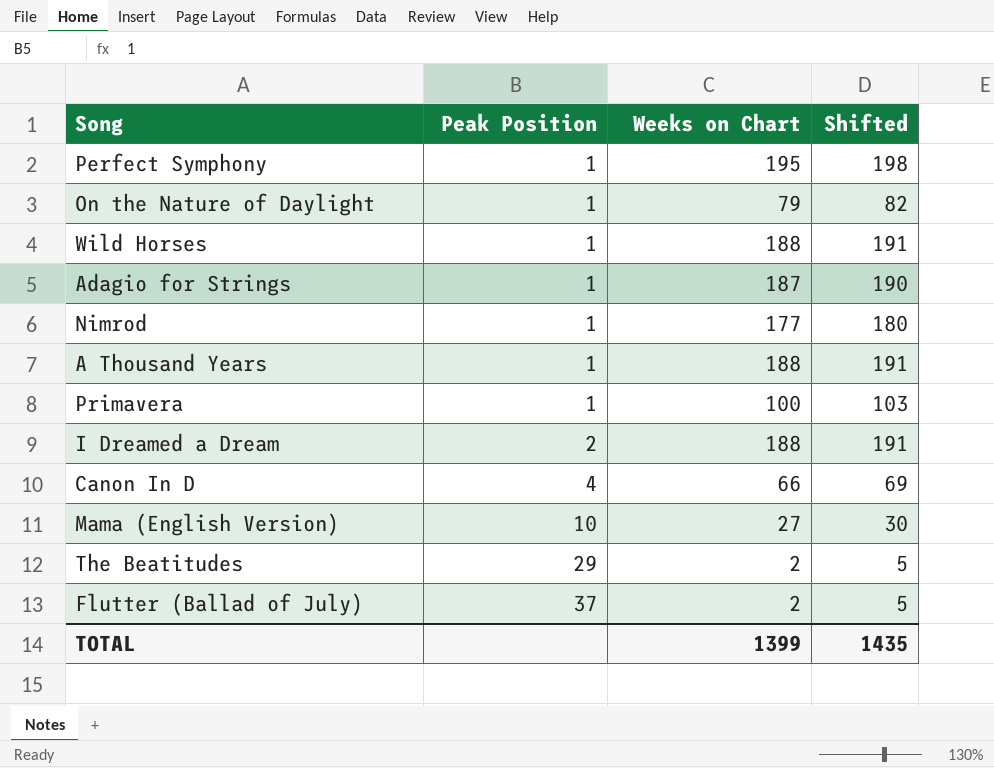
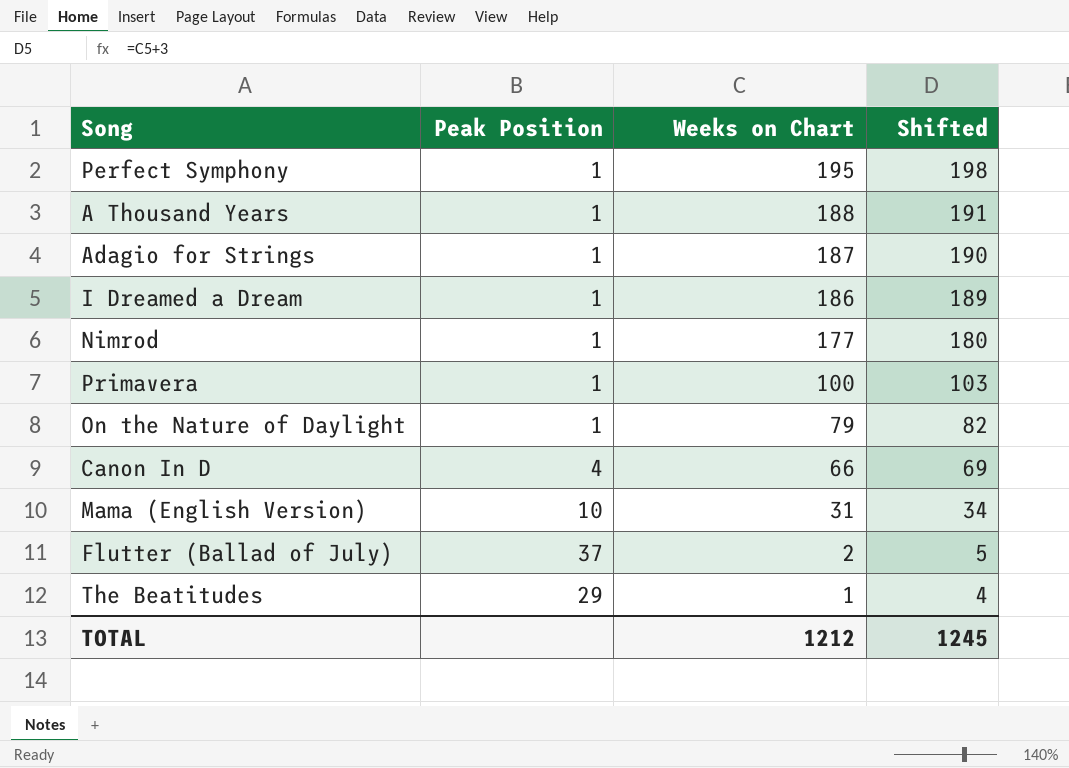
row order: Peak Position ascending -> Weeks on Chart descending
row Wild Horses: 1 | 188 | 191 -> none
I Dreamed a Dream | Peak Position: 2 -> 1
I Dreamed a Dream | Weeks on Chart: 188 -> 186
I Dreamed a Dream | Shifted: 191 -> 189
Mama (English Version) | Weeks on Chart: 27 -> 31
Mama (English Version) | Shifted: 30 -> 34
The Beatitudes | Weeks on Chart: 2 -> 1
The Beatitudes | Shifted: 5 -> 4
TOTAL | Weeks on Chart: 1399 -> 1212
TOTAL | Shifted: 1435 -> 1245

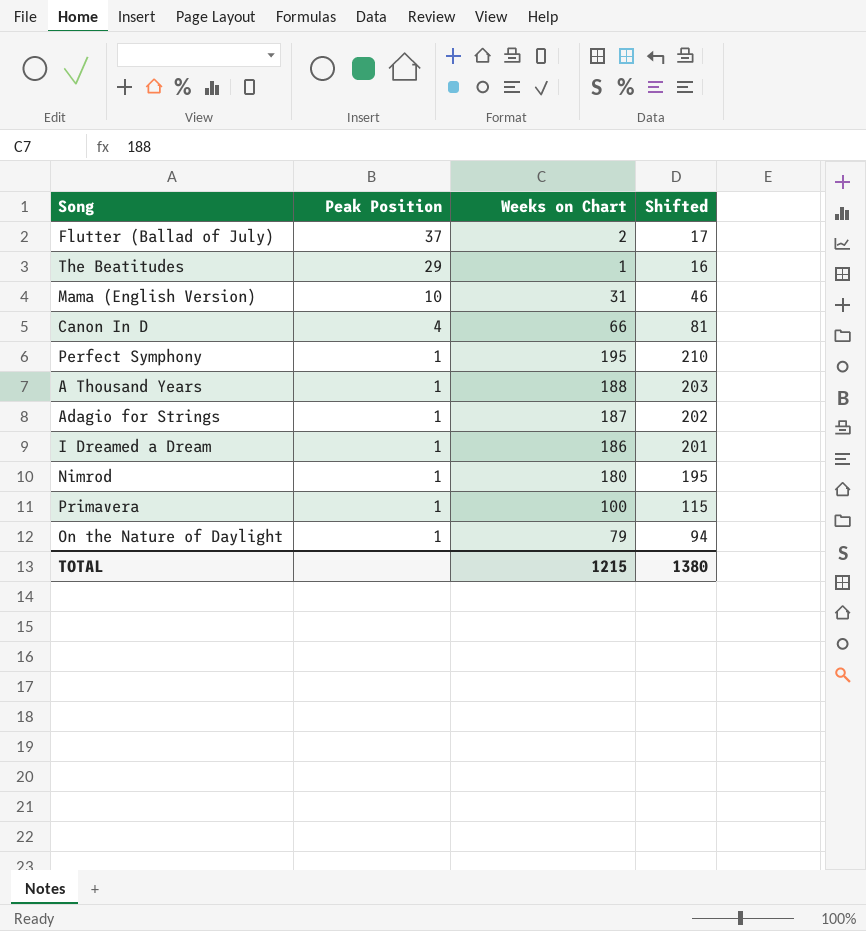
row order: Weeks on Chart descending -> Peak Position descending
column Shifted | formula: [Weeks on Chart] + 3 -> [Weeks on Chart] + 15
Nimrod | Weeks on Chart: 177 -> 180
TOTAL | Weeks on Chart: 1212 -> 1215
TOTAL | Shifted: 1245 -> 1380

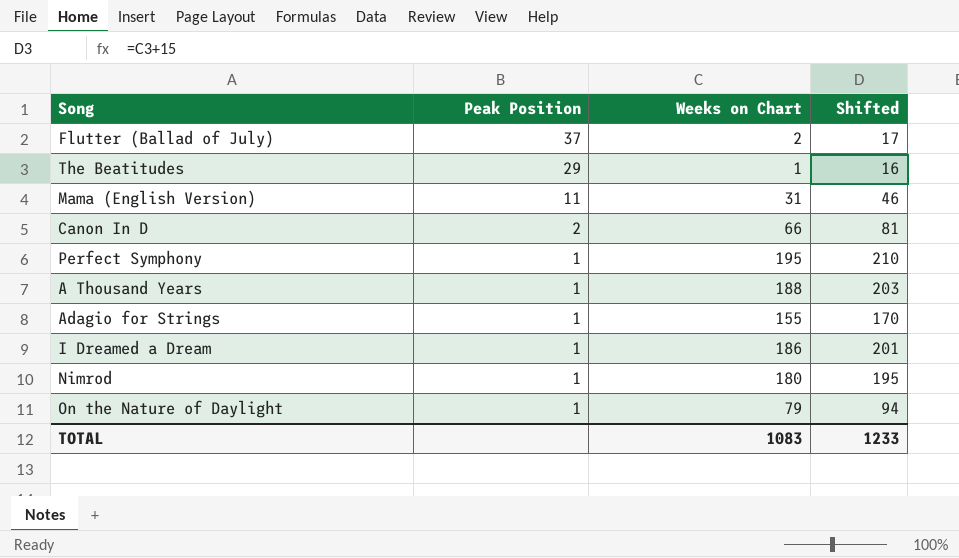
row Primavera: 1 | 100 | 115 -> none
Mama (English Version) | Peak Position: 10 -> 11
Canon In D | Peak Position: 4 -> 2
Adagio for Strings | Weeks on Chart: 187 -> 155
Adagio for Strings | Shifted: 202 -> 170
TOTAL | Weeks on Chart: 1215 -> 1083
TOTAL | Shifted: 1380 -> 1233

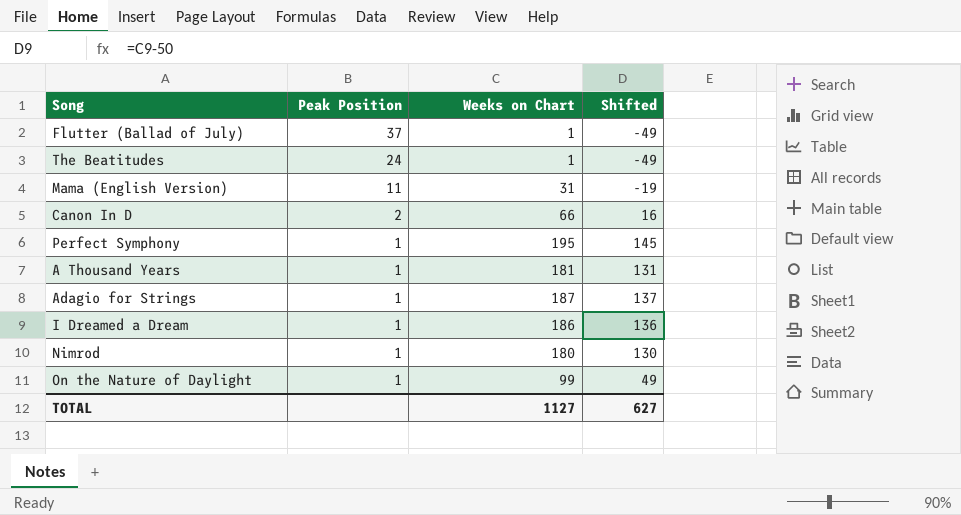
column Shifted | formula: [Weeks on Chart] + 15 -> [Weeks on Chart] - 50
Flutter (Ballad of July) | Weeks on Chart: 2 -> 1
The Beatitudes | Peak Position: 29 -> 24
A Thousand Years | Weeks on Chart: 188 -> 181
Adagio for Strings | Weeks on Chart: 155 -> 187
On the Nature of Daylight | Weeks on Chart: 79 -> 99
TOTAL | Weeks on Chart: 1083 -> 1127
TOTAL | Shifted: 1233 -> 627

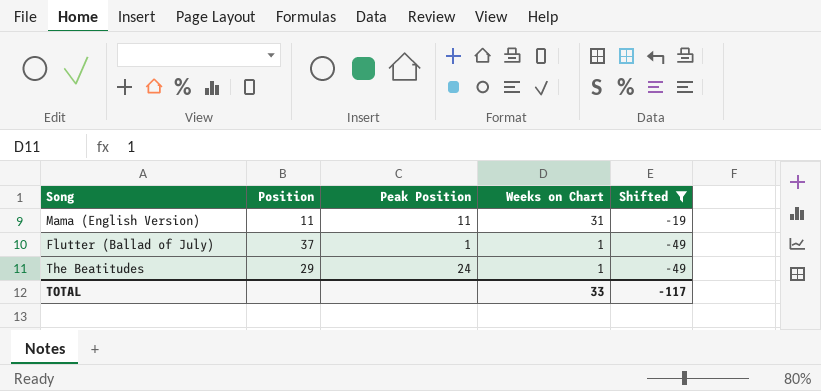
filter: none -> Shifted <= -19
row order: Peak Position descending -> Weeks on Chart descending
column Position | position: none -> 2
Flutter (Ballad of July) | Peak Position: 37 -> 1
TOTAL | Weeks on Chart: 1127 -> 33
TOTAL | Shifted: 627 -> -117

